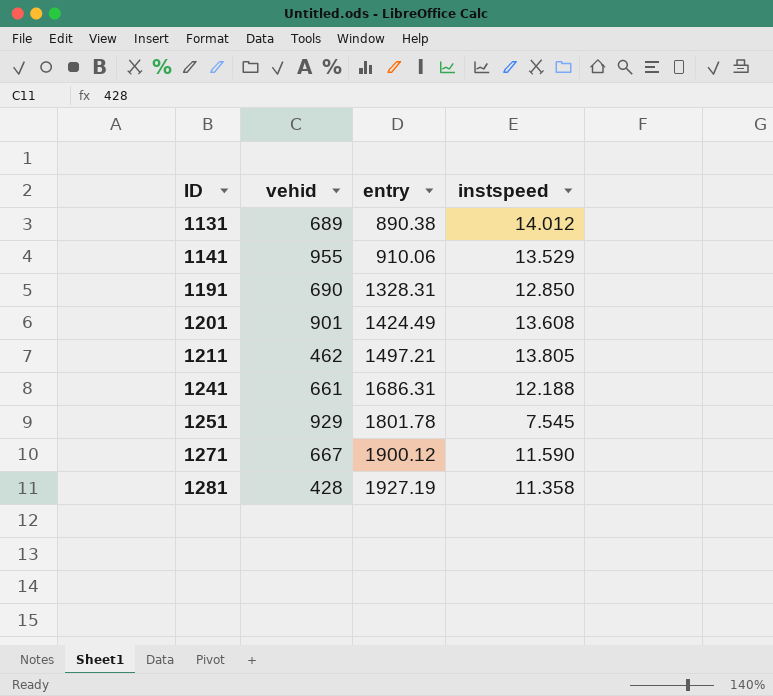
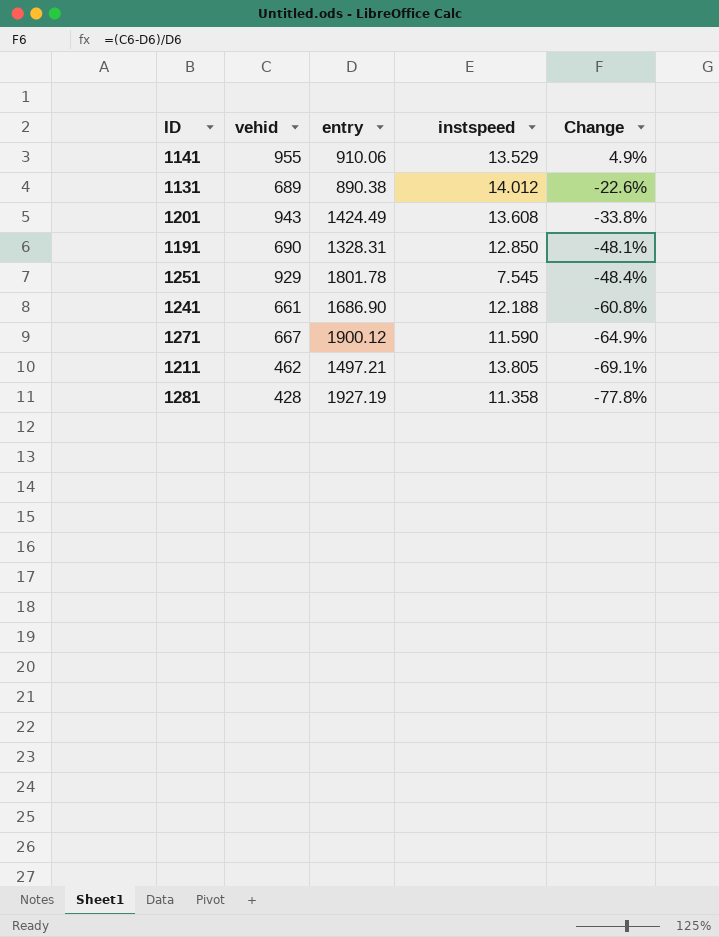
row order: ID ascending -> Change descending
column Change | formula: none -> ([vehid] - [entry]) / [entry]
1201 | vehid: 901 -> 943
1241 | entry: 1686.31 -> 1686.90

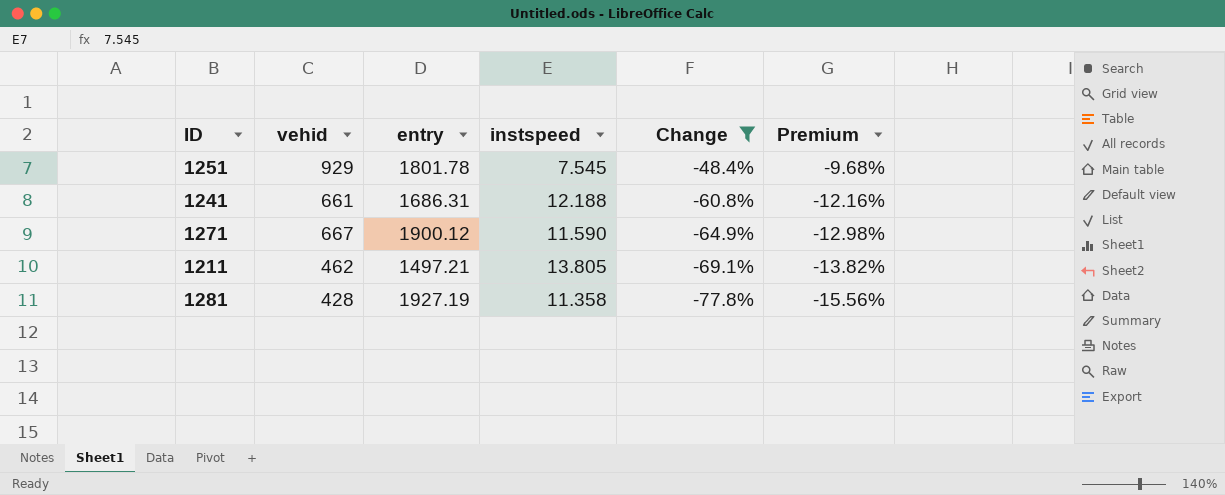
filter: none -> Change <= -48.4%
column Premium | formula: none -> [Change] * 0.2
1241 | entry: 1686.90 -> 1686.31

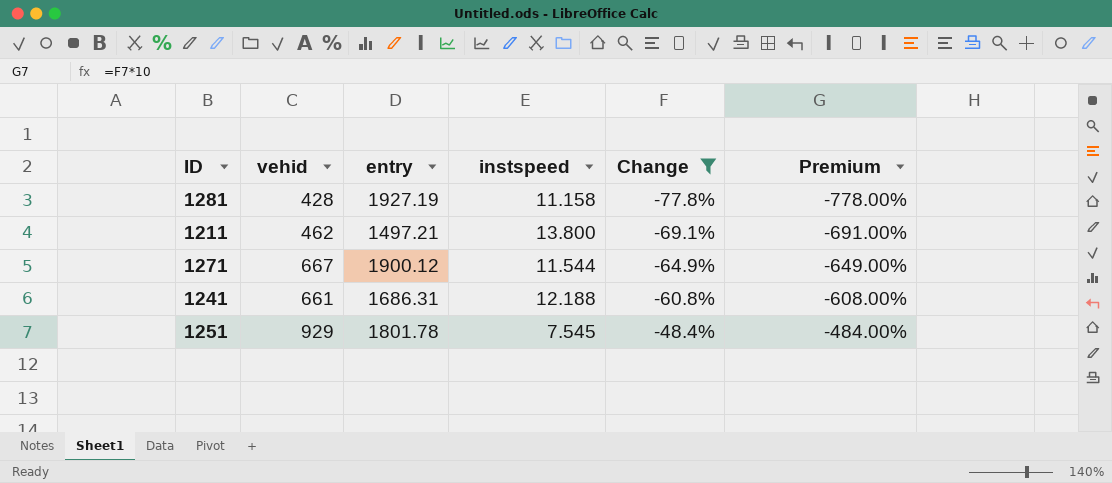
row order: Change descending -> Change ascending
column Premium | formula: [Change] * 0.2 -> [Change] * 10
1281 | instspeed: 11.358 -> 11.158
1211 | instspeed: 13.805 -> 13.800
1271 | instspeed: 11.590 -> 11.544

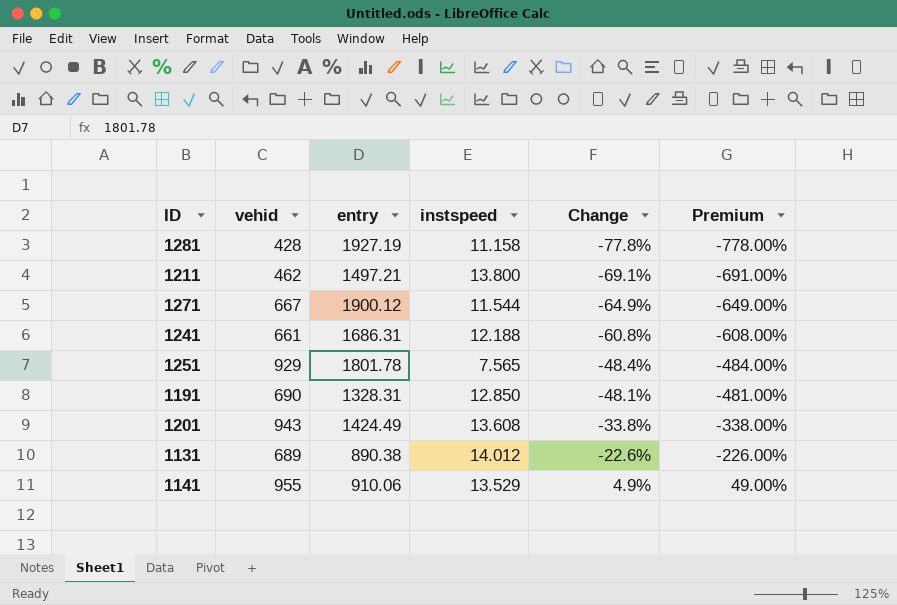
filter: Change <= -48.4% -> none
1251 | instspeed: 7.545 -> 7.565

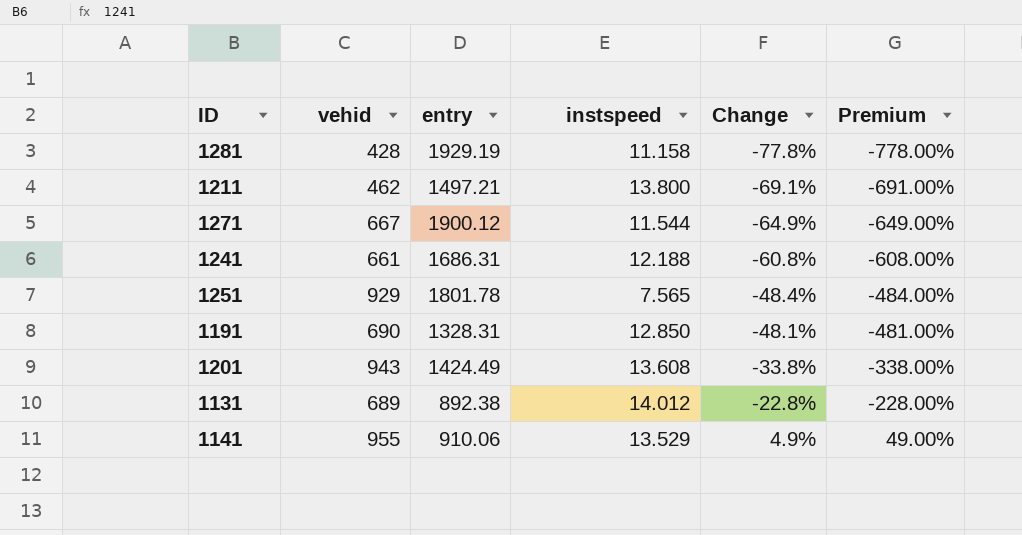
1281 | entry: 1927.19 -> 1929.19
1131 | entry: 890.38 -> 892.38
1131 | Change: -22.6% -> -22.8%
1131 | Premium: -226.00% -> -228.00%

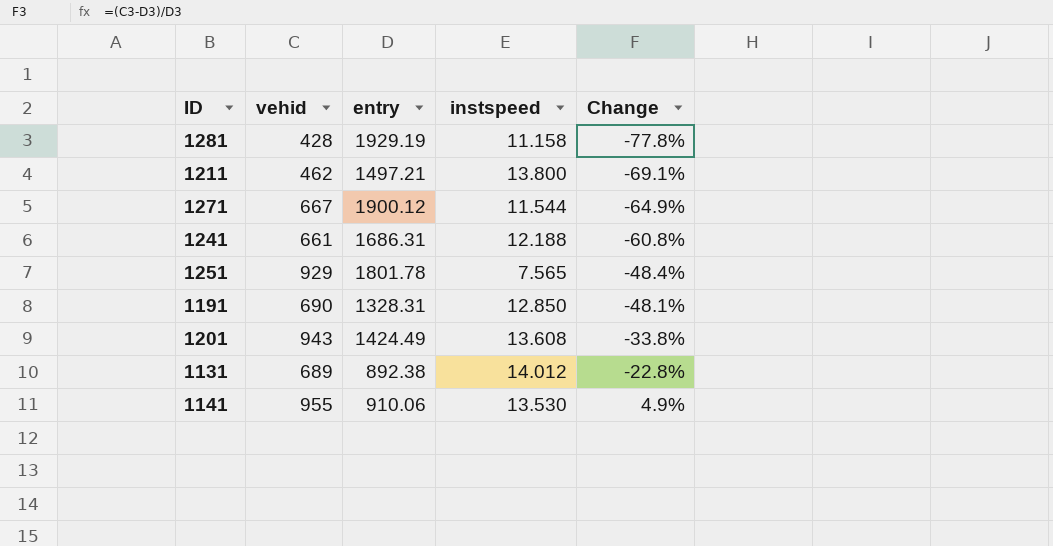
column Premium | formula: [Change] * 10 -> none
1141 | instspeed: 13.529 -> 13.530

